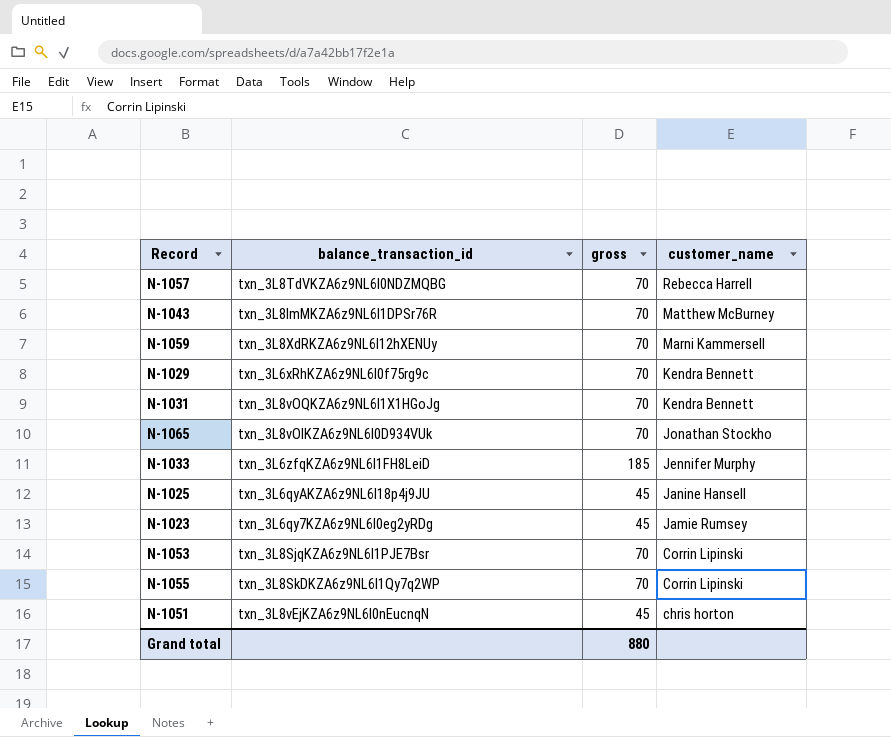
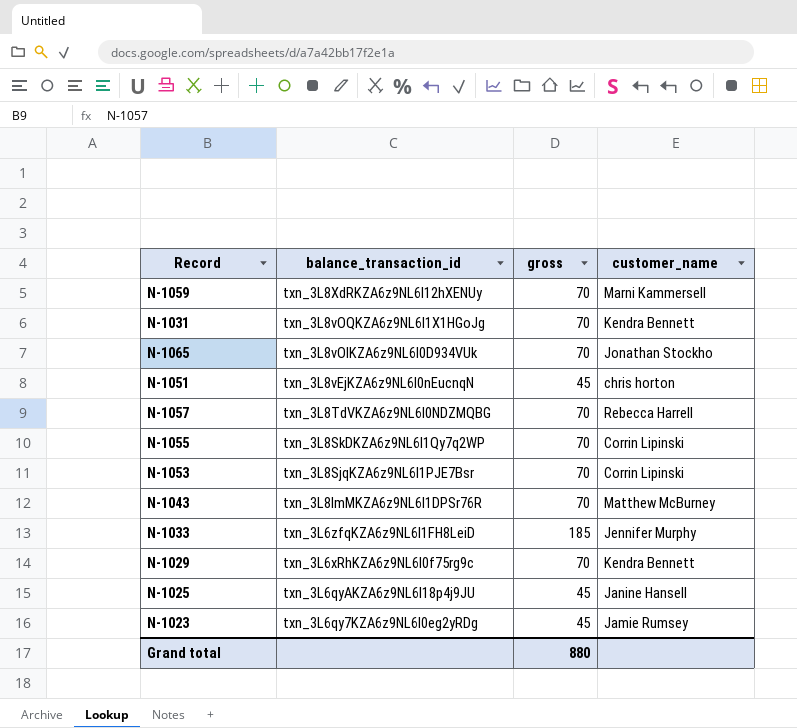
row order: customer_name descending -> balance_transaction_id descending

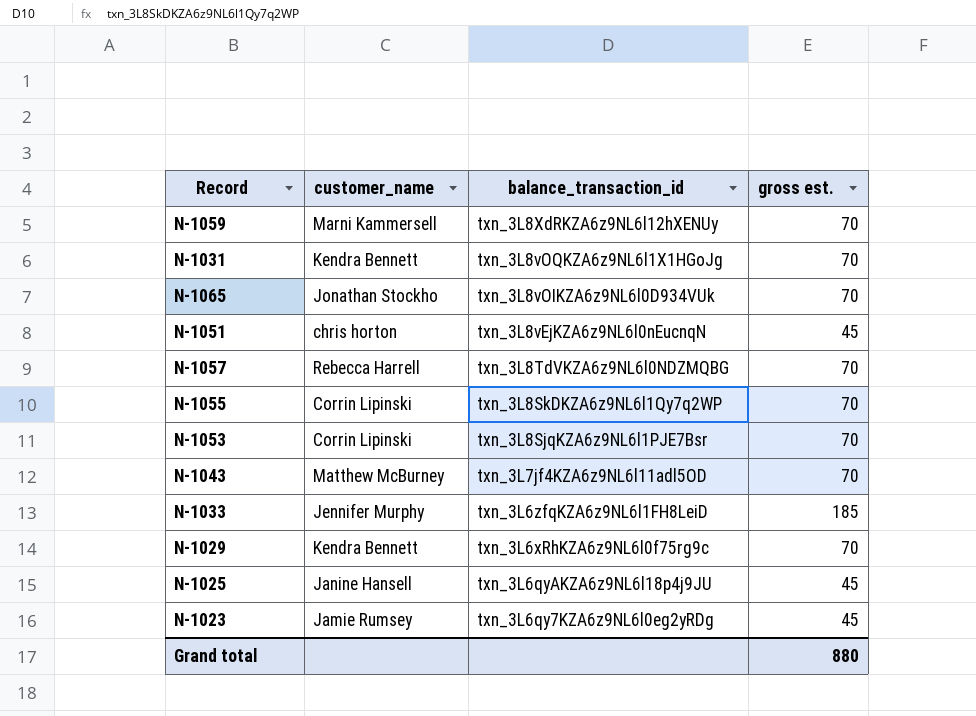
column customer_name | position: 4 -> 2
column name: gross -> gross est.
N-1043 | balance_transaction_id: txn_3L8lmMKZA6z9NL6l1DPSr76R -> txn_3L7jf4KZA6z9NL6l11adl5OD

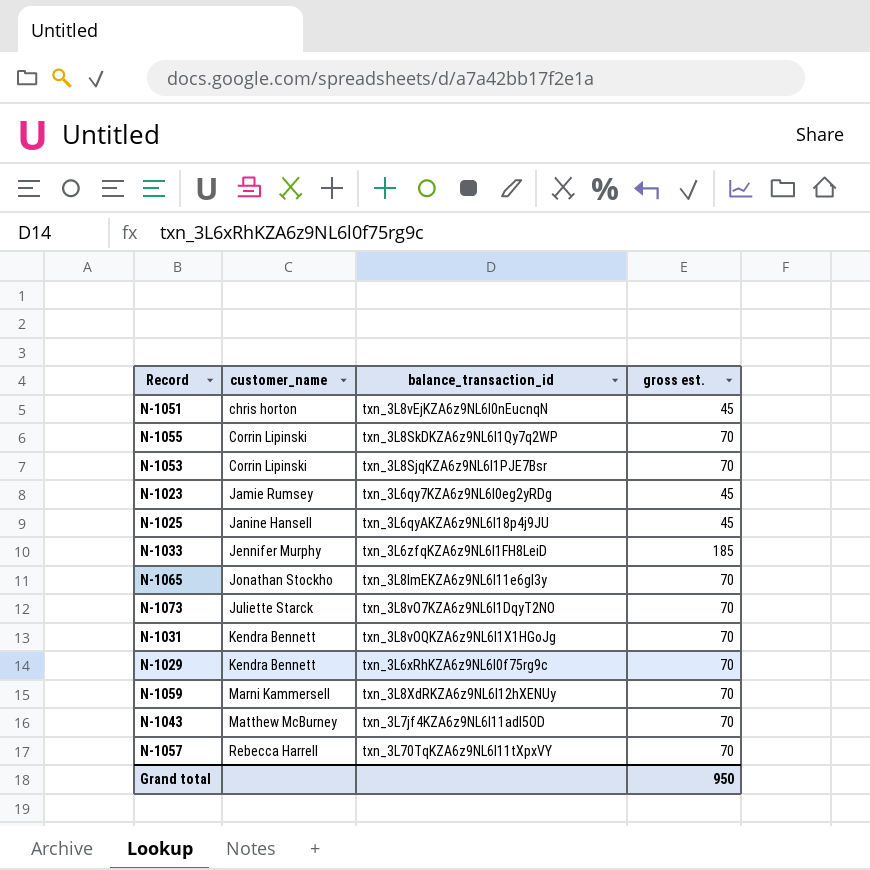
row order: balance_transaction_id descending -> customer_name ascending
N-1065 | balance_transaction_id: txn_3L8vOIKZA6z9NL6l0D934VUk -> txn_3L8lmEKZA6z9NL6l11e6gI3y
row N-1073: none -> Juliette Starck | txn_3L8vO7KZA6z9NL6l1DqyT2NO | 70
N-1057 | balance_transaction_id: txn_3L8TdVKZA6z9NL6l0NDZMQBG -> txn_3L70TqKZA6z9NL6l11tXpxVY
Grand total | gross est.: 880 -> 950

